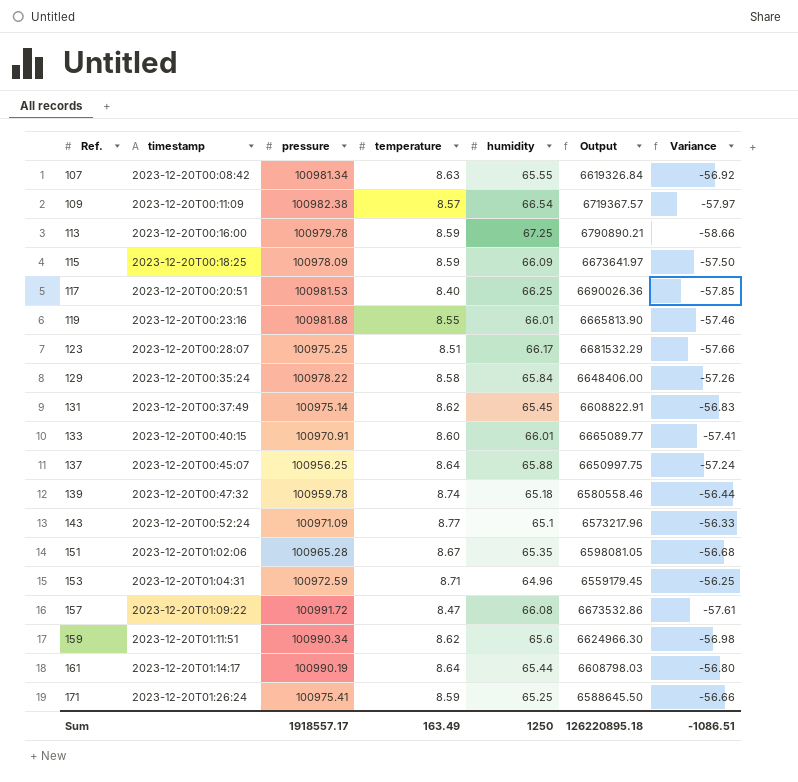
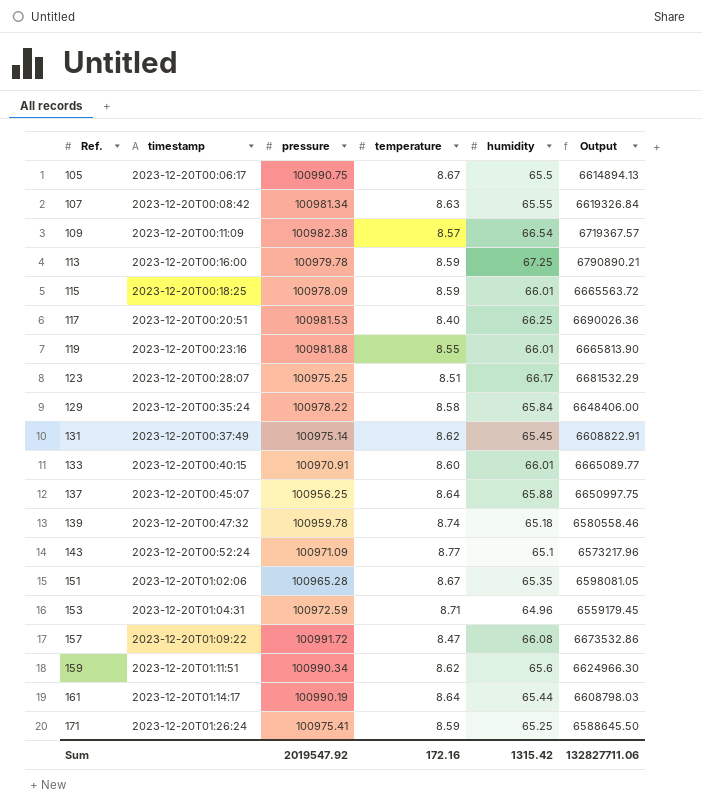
column Variance | formula: [temperature] - [humidity] -> none
row 105: none -> 2023-12-20T00:06:17 | 100990.75 | 8.67 | 65.5 | 6614894.13
115 | humidity: 66.09 -> 66.01
115 | Output: 6673641.97 -> 6665563.72
Sum | pressure: 1918557.17 -> 2019547.92
Sum | temperature: 163.49 -> 172.16
Sum | humidity: 1250 -> 1315.42
Sum | Output: 126220895.18 -> 132827711.06

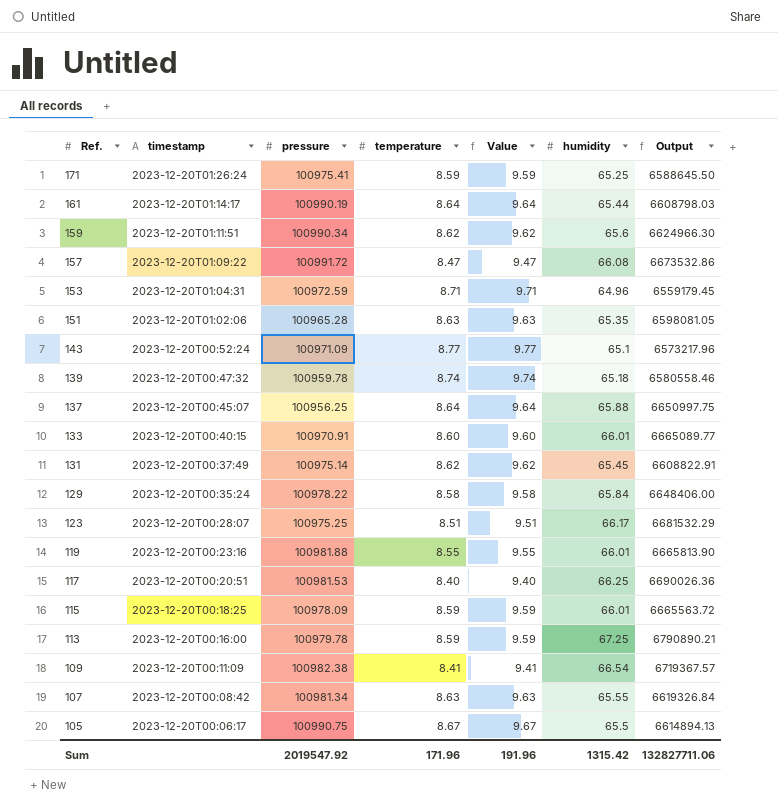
row order: Ref. ascending -> Ref. descending
column Value | formula: none -> [temperature] + 1
151 | temperature: 8.67 -> 8.63
109 | temperature: 8.57 -> 8.41
Sum | temperature: 172.16 -> 171.96

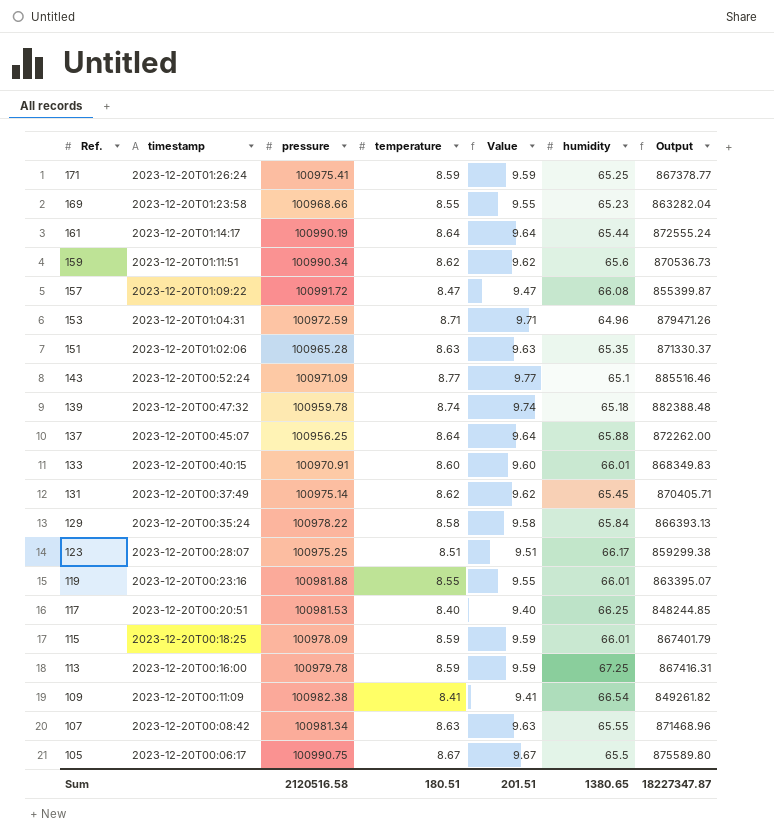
column Output | formula: [pressure] * [humidity] -> [pressure] * [temperature]
row 169: none -> 2023-12-20T01:23:58 | 100968.66 | 8.55 | 9.55 | 65.23 | 863282.04
Sum | pressure: 2019547.92 -> 2120516.58
Sum | temperature: 171.96 -> 180.51
Sum | Value: 191.96 -> 201.51
Sum | humidity: 1315.42 -> 1380.65
Sum | Output: 132827711.06 -> 18227347.87

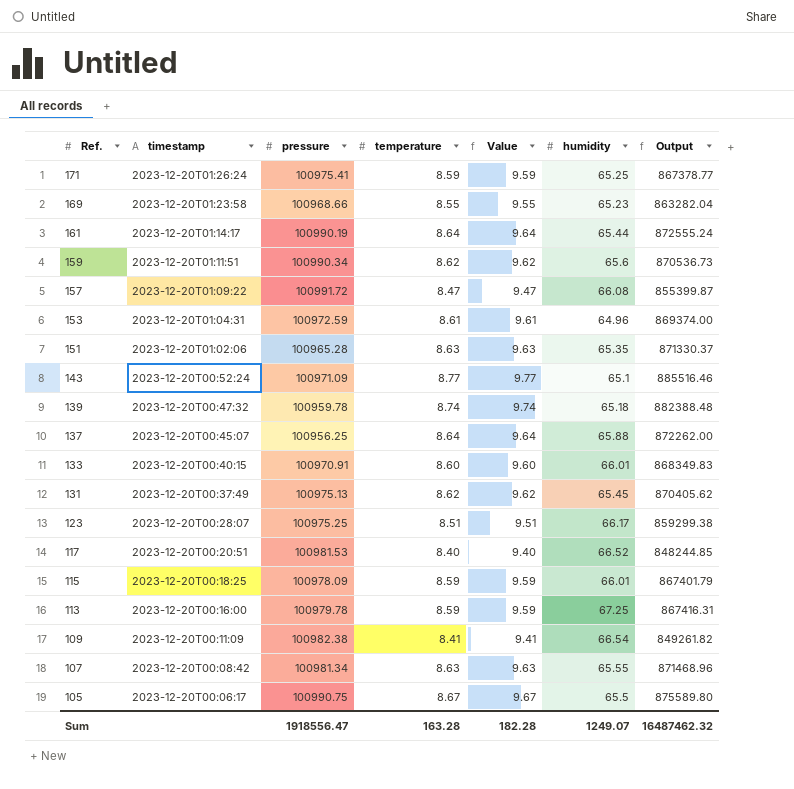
row 129: 2023-12-20T00:35:24 | 100978.22 | 8.58 | 9.58 | 65.84 | 866393.13 -> none
row 119: 2023-12-20T00:23:16 | 100981.88 | 8.55 | 9.55 | 66.01 | 863395.07 -> none
153 | temperature: 8.71 -> 8.61
153 | Value: 9.71 -> 9.61
153 | Output: 879471.26 -> 869374.00
131 | pressure: 100975.14 -> 100975.13
131 | Output: 870405.71 -> 870405.62
117 | humidity: 66.25 -> 66.52
Sum | pressure: 2120516.58 -> 1918556.47
Sum | temperature: 180.51 -> 163.28
Sum | Value: 201.51 -> 182.28
Sum | humidity: 1380.65 -> 1249.07
Sum | Output: 18227347.87 -> 16487462.32

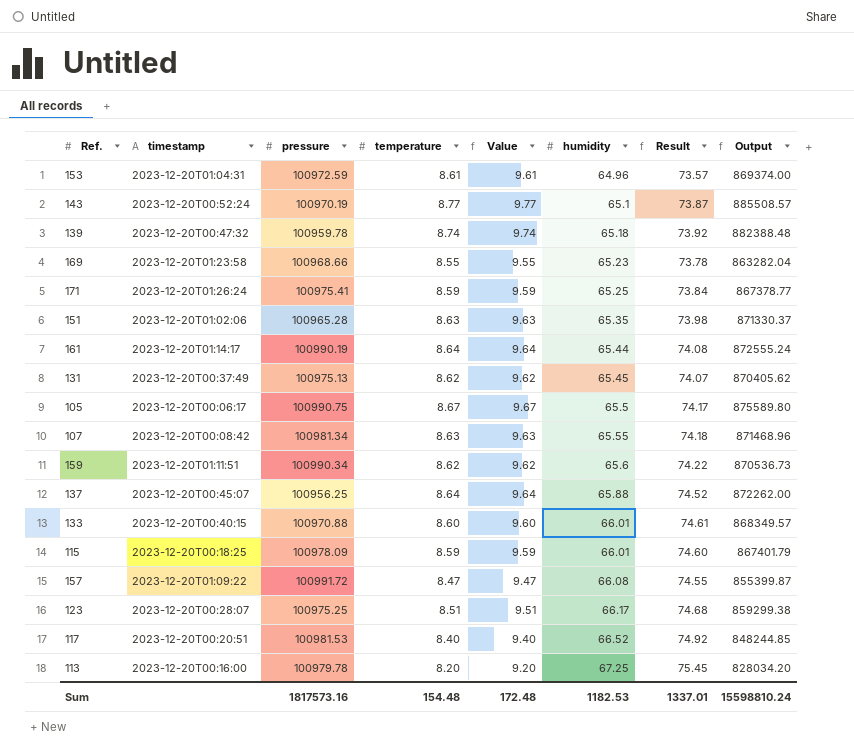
row order: Ref. descending -> humidity ascending
column Result | formula: none -> [temperature] + [humidity]
row 109: 2023-12-20T00:11:09 | 100982.38 | 8.41 | 9.41 | 66.54 | 849261.82 -> none
143 | pressure: 100971.09 -> 100970.19
143 | Output: 885516.46 -> 885508.57
133 | pressure: 100970.91 -> 100970.88
133 | Output: 868349.83 -> 868349.57
113 | temperature: 8.59 -> 8.20
113 | Value: 9.59 -> 9.20
113 | Output: 867416.31 -> 828034.20
Sum | pressure: 1918556.47 -> 1817573.16
Sum | temperature: 163.28 -> 154.48
Sum | Value: 182.28 -> 172.48
Sum | humidity: 1249.07 -> 1182.53
Sum | Output: 16487462.32 -> 15598810.24

